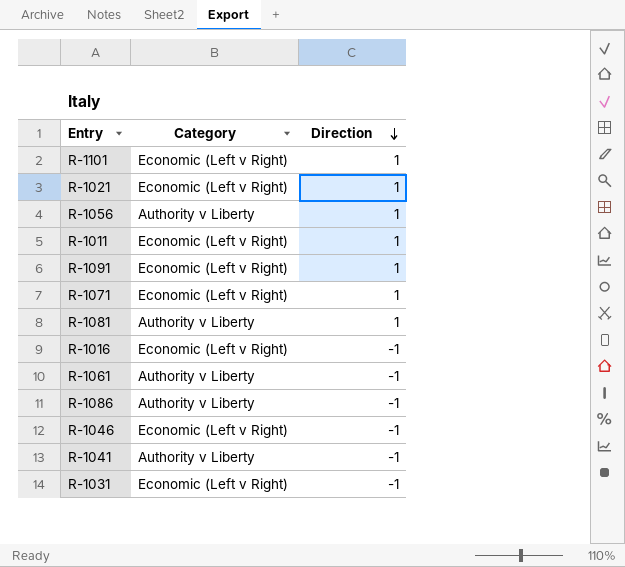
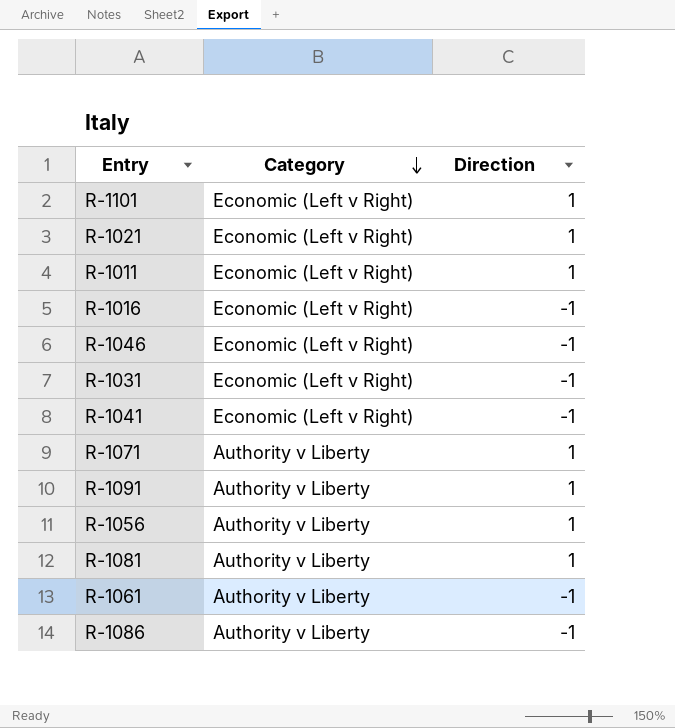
row order: Direction descending -> Category descending
R-1041 | Category: Authority v Liberty -> Economic (Left v Right)
R-1071 | Category: Economic (Left v Right) -> Authority v Liberty
R-1091 | Category: Economic (Left v Right) -> Authority v Liberty

